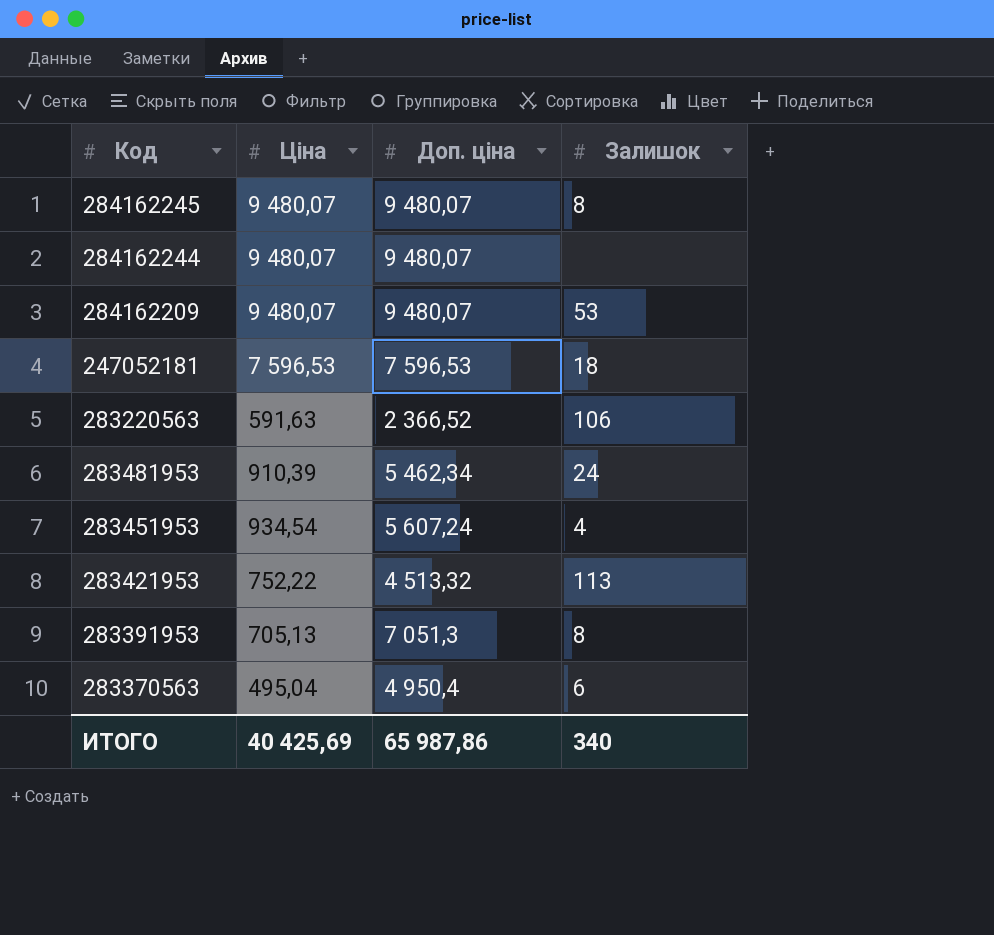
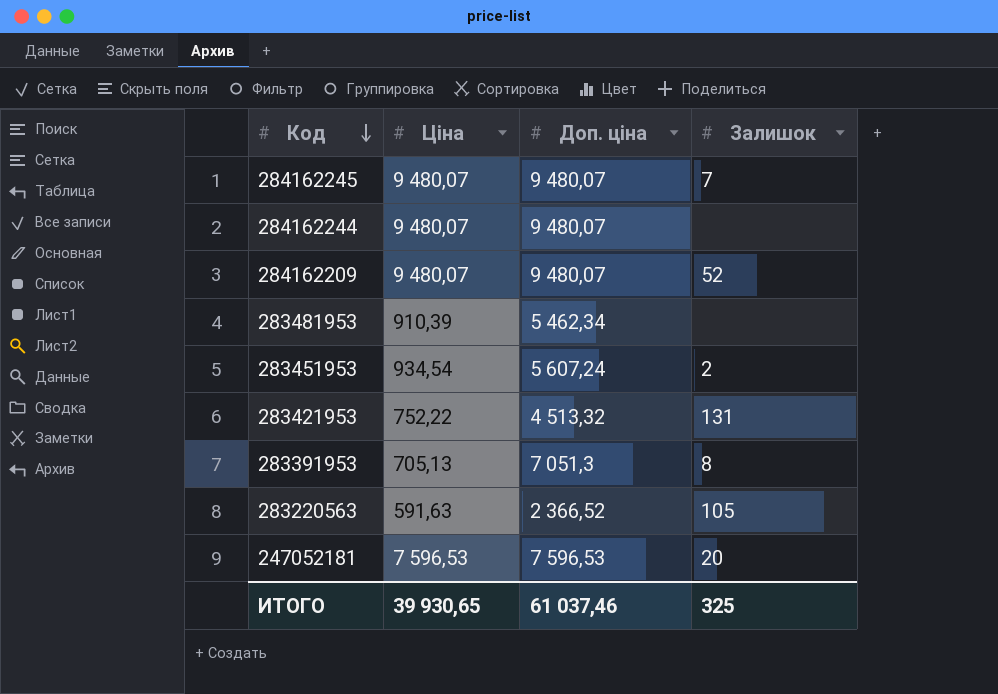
row order: none -> Код descending
row 283370563: 495,04 | 4 950,4 | 6 -> none
284162245 | Залишок: 8 -> 7
284162209 | Залишок: 53 -> 52
283481953 | Залишок: 24 -> none
283451953 | Залишок: 4 -> 2
283421953 | Залишок: 113 -> 131
283220563 | Залишок: 106 -> 105
247052181 | Залишок: 18 -> 20
ИТОГО | Ціна: 40 425,69 -> 39 930,65
ИТОГО | Доп. ціна: 65 987,86 -> 61 037,46
ИТОГО | Залишок: 340 -> 325

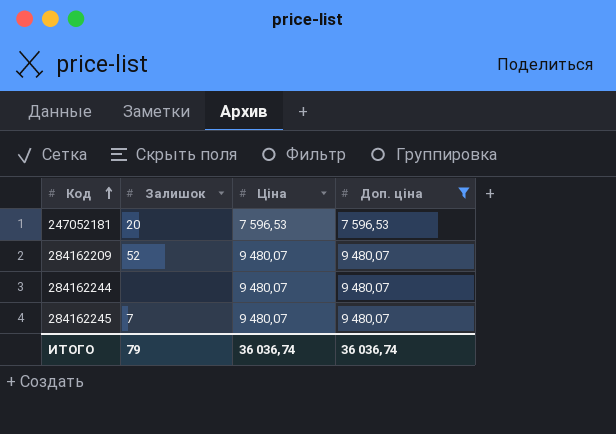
filter: none -> Доп. ціна >= 7 596,53
row order: Код descending -> Код ascending
column Залишок | position: 4 -> 2
ИТОГО | Залишок: 325 -> 79
ИТОГО | Ціна: 39 930,65 -> 36 036,74
ИТОГО | Доп. ціна: 61 037,46 -> 36 036,74

